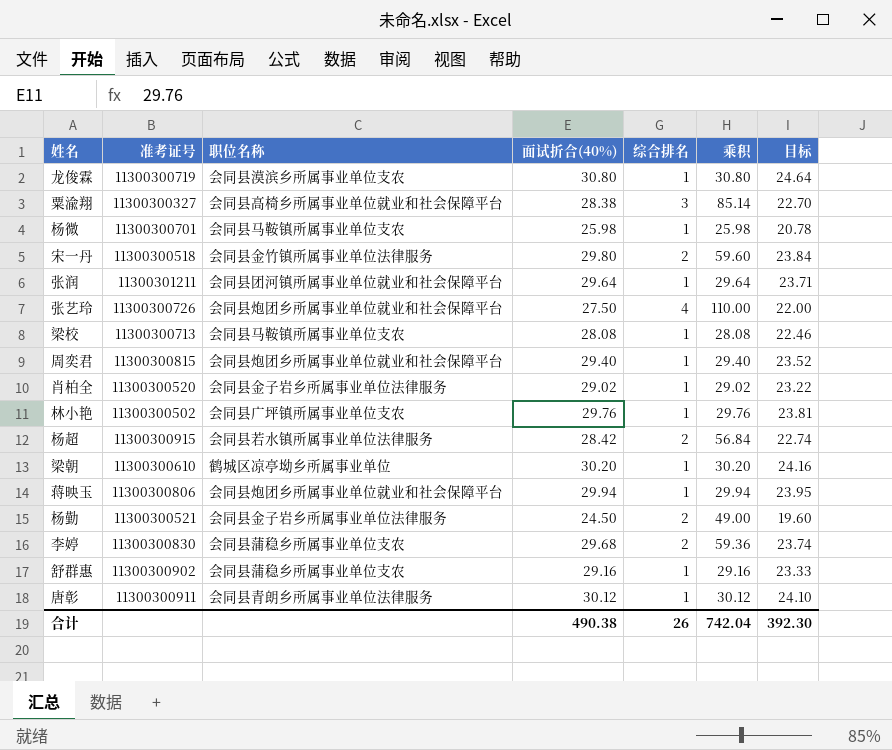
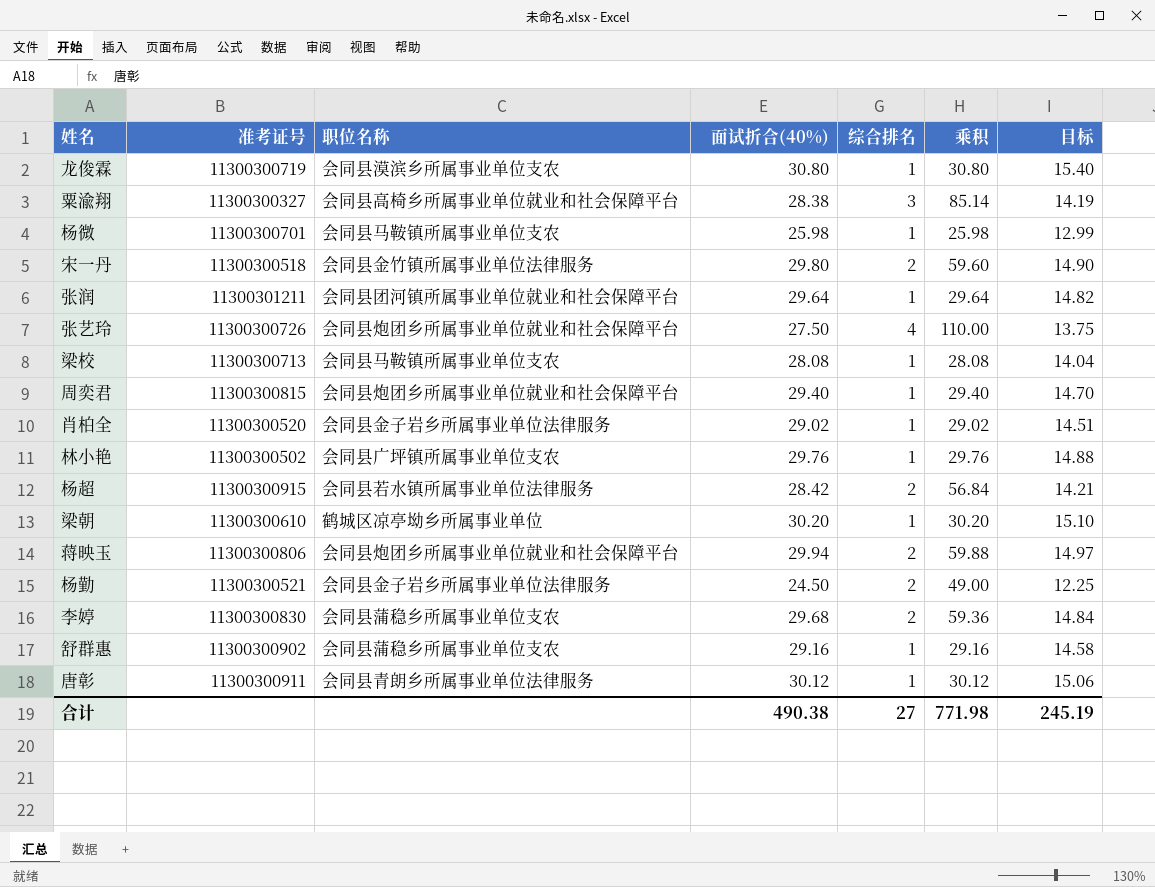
column 目标 | formula: [面试折合(40%)] * 0.8 -> [面试折合(40%)] * 0.5
蒋映玉 | 综合排名: 1 -> 2
蒋映玉 | 乘积: 29.94 -> 59.88
合计 | 综合排名: 26 -> 27
合计 | 乘积: 742.04 -> 771.98
合计 | 目标: 392.30 -> 245.19

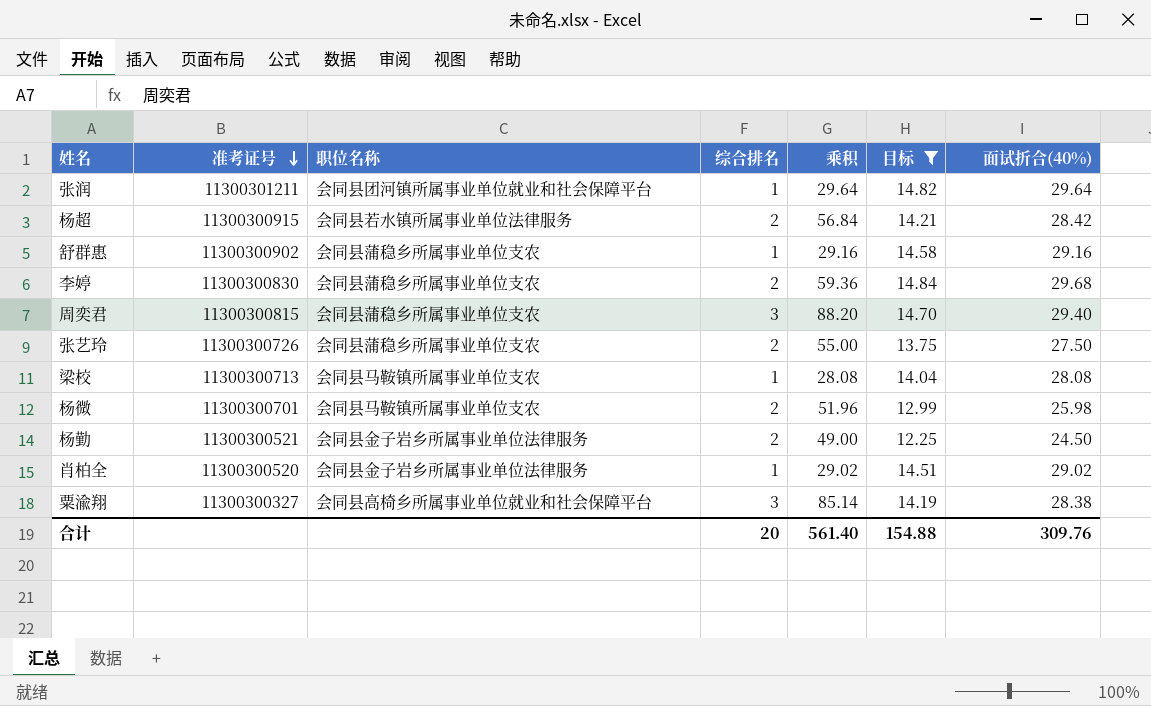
filter: none -> 目标 <= 14.84
row order: none -> 准考证号 descending
column 面试折合(40%) | position: 4 -> 7
周奕君 | 职位名称: 会同县炮团乡所属事业单位就业和社会保障平台 -> 会同县蒲稳乡所属事业单位支农
周奕君 | 综合排名: 1 -> 3
周奕君 | 乘积: 29.40 -> 88.20
张艺玲 | 职位名称: 会同县炮团乡所属事业单位就业和社会保障平台 -> 会同县蒲稳乡所属事业单位支农
张艺玲 | 综合排名: 4 -> 2
张艺玲 | 乘积: 110.00 -> 55.00
杨微 | 综合排名: 1 -> 2
杨微 | 乘积: 25.98 -> 51.96
合计 | 综合排名: 27 -> 20
合计 | 乘积: 771.98 -> 561.40
合计 | 目标: 245.19 -> 154.88
合计 | 面试折合(40%): 490.38 -> 309.76

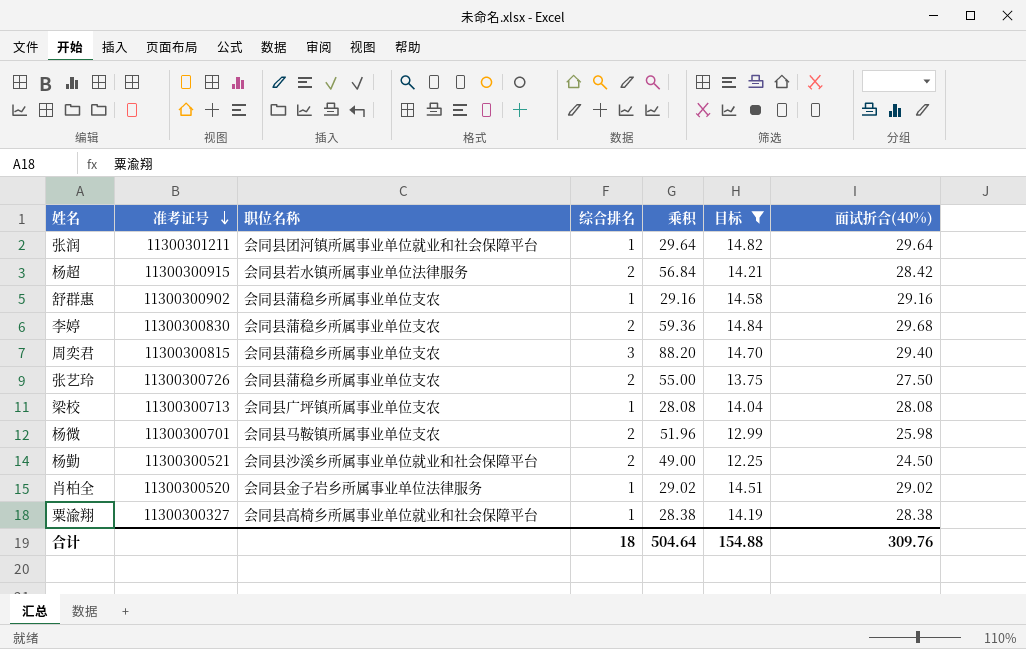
梁校 | 职位名称: 会同县马鞍镇所属事业单位支农 -> 会同县广坪镇所属事业单位支农
杨勤 | 职位名称: 会同县金子岩乡所属事业单位法律服务 -> 会同县沙溪乡所属事业单位就业和社会保障平台
粟渝翔 | 综合排名: 3 -> 1
粟渝翔 | 乘积: 85.14 -> 28.38
合计 | 综合排名: 20 -> 18
合计 | 乘积: 561.40 -> 504.64

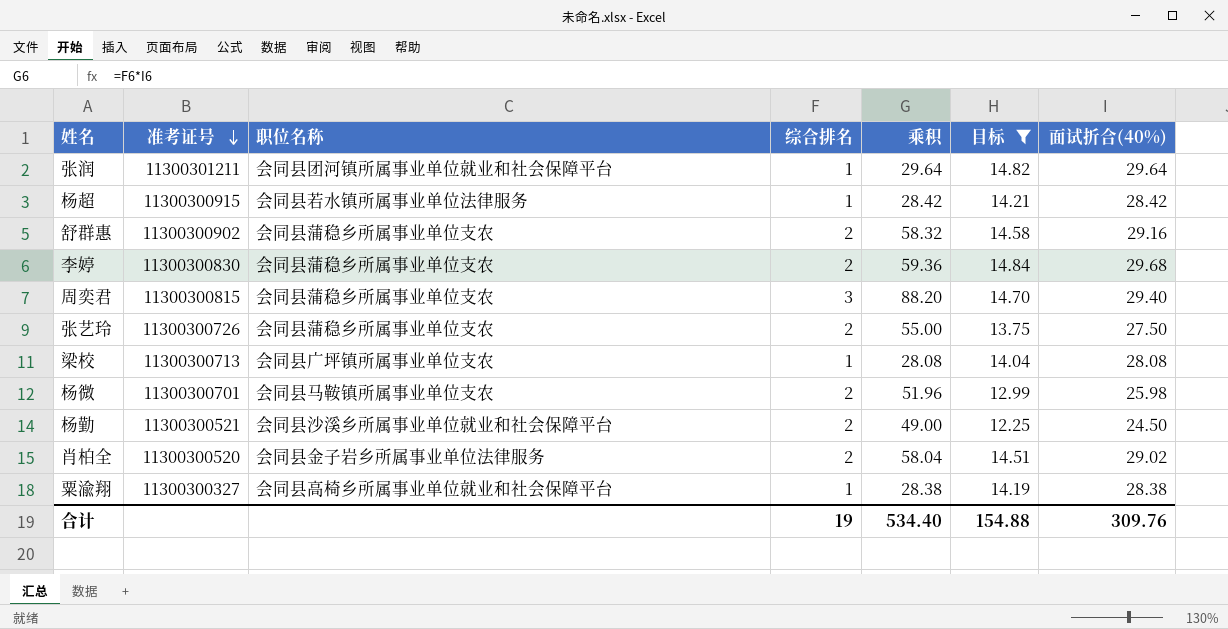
杨超 | 综合排名: 2 -> 1
杨超 | 乘积: 56.84 -> 28.42
舒群惠 | 综合排名: 1 -> 2
舒群惠 | 乘积: 29.16 -> 58.32
肖柏全 | 综合排名: 1 -> 2
肖柏全 | 乘积: 29.02 -> 58.04
合计 | 综合排名: 18 -> 19
合计 | 乘积: 504.64 -> 534.40

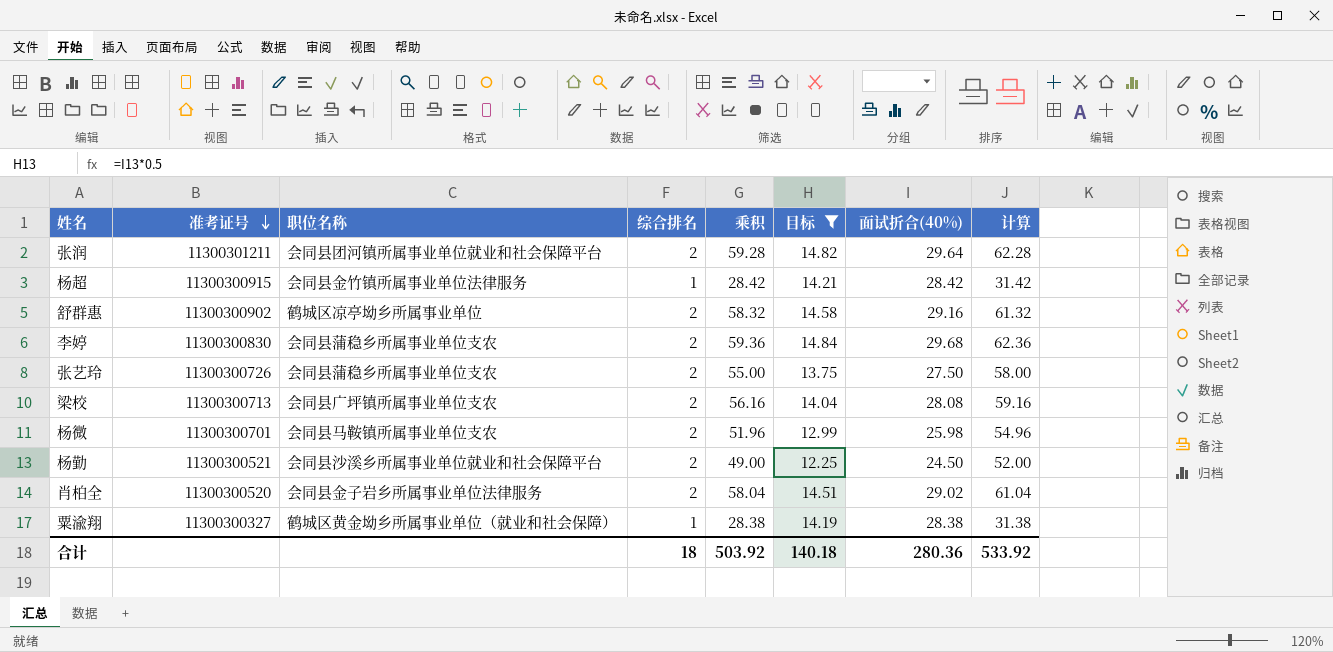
column 计算 | formula: none -> [乘积] + 3
row 周奕君: 11300300815 | 会同县蒲稳乡所属事业单位支农 | 3 | 88.20 | 14.70 | 29.40 -> none
张润 | 综合排名: 1 -> 2
张润 | 乘积: 29.64 -> 59.28
杨超 | 职位名称: 会同县若水镇所属事业单位法律服务 -> 会同县金竹镇所属事业单位法律服务
舒群惠 | 职位名称: 会同县蒲稳乡所属事业单位支农 -> 鹤城区凉亭坳乡所属事业单位
梁校 | 综合排名: 1 -> 2
梁校 | 乘积: 28.08 -> 56.16
粟渝翔 | 职位名称: 会同县高椅乡所属事业单位就业和社会保障平台 -> 鹤城区黄金坳乡所属事业单位（就业和社会保障）
合计 | 综合排名: 19 -> 18
合计 | 乘积: 534.40 -> 503.92
合计 | 目标: 154.88 -> 140.18
合计 | 面试折合(40%): 309.76 -> 280.36

